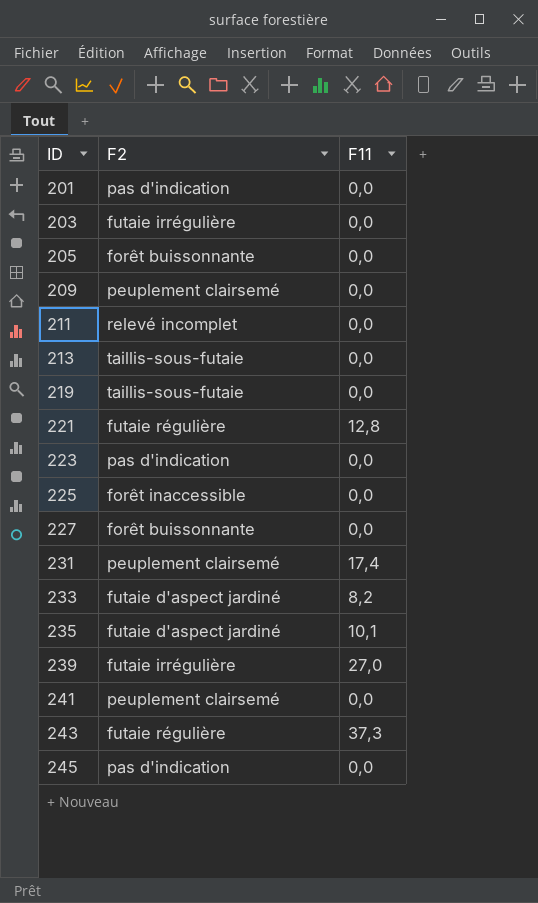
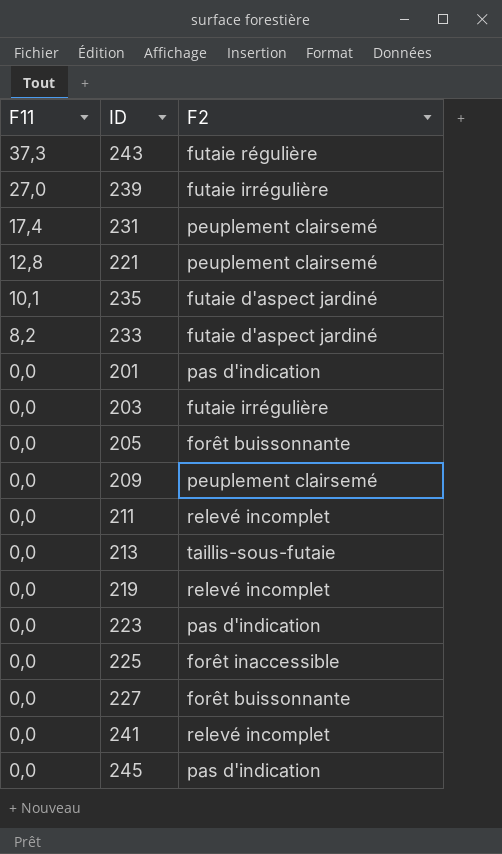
row order: ID ascending -> F11 descending
column F11 | position: 3 -> 1
221 | F2: futaie régulière -> peuplement clairsemé
219 | F2: taillis-sous-futaie -> relevé incomplet
241 | F2: peuplement clairsemé -> relevé incomplet

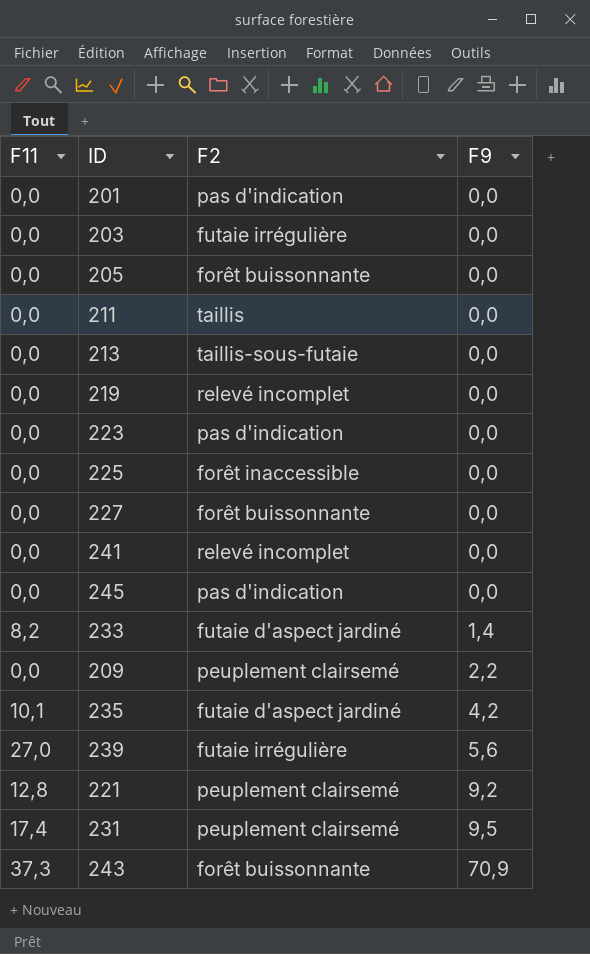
row order: F11 descending -> F9 ascending
column F9 | position: none -> 4
211 | F2: relevé incomplet -> taillis
243 | F2: futaie régulière -> forêt buissonnante

